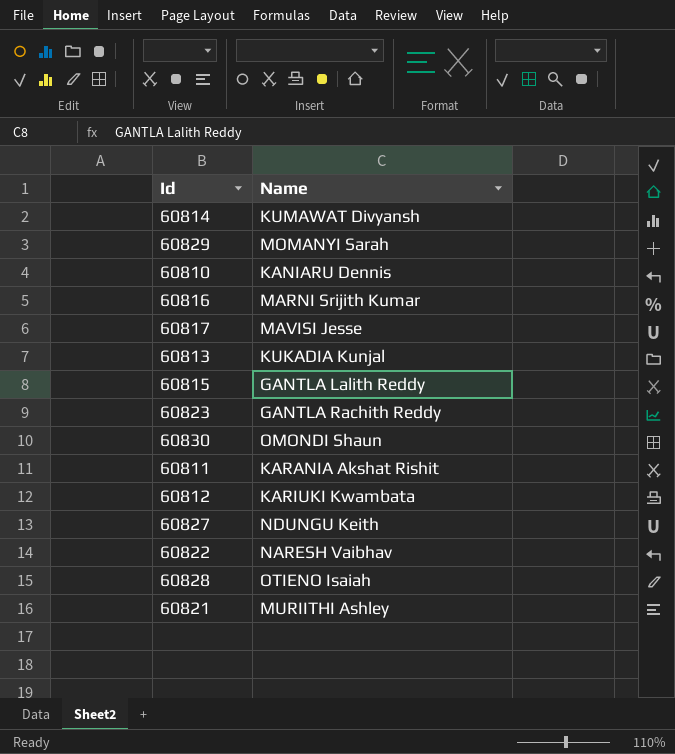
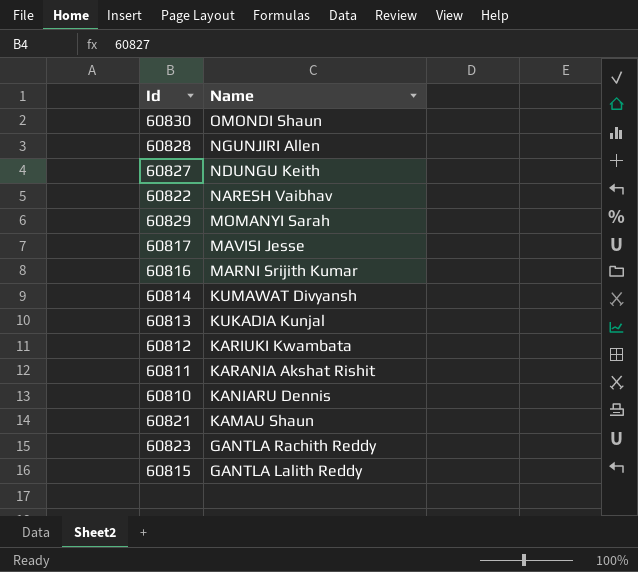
row order: none -> Name descending
60828 | Name: OTIENO Isaiah -> NGUNJIRI Allen
60821 | Name: MURIITHI Ashley -> KAMAU Shaun

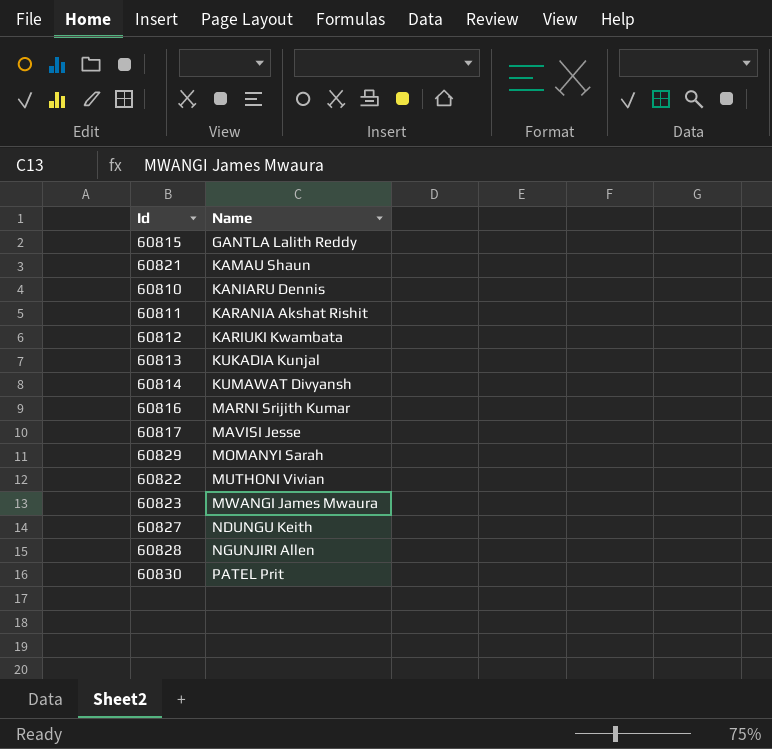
row order: Name descending -> Name ascending
60822 | Name: NARESH Vaibhav -> MUTHONI Vivian
60823 | Name: GANTLA Rachith Reddy -> MWANGI James Mwaura
60830 | Name: OMONDI Shaun -> PATEL Prit

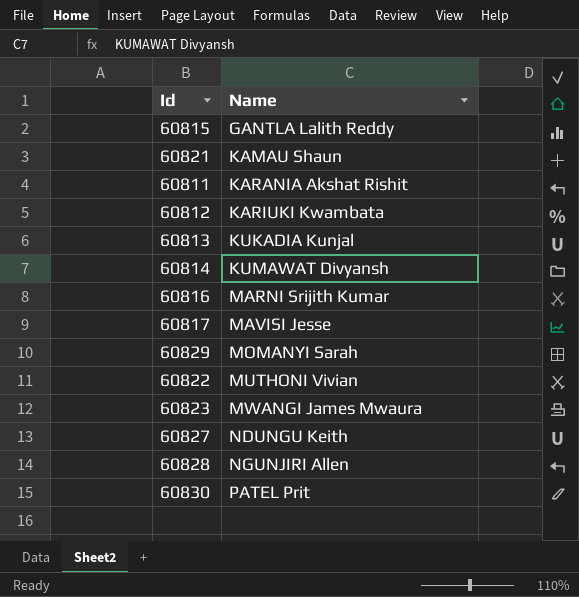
row 60810: KANIARU Dennis -> none

